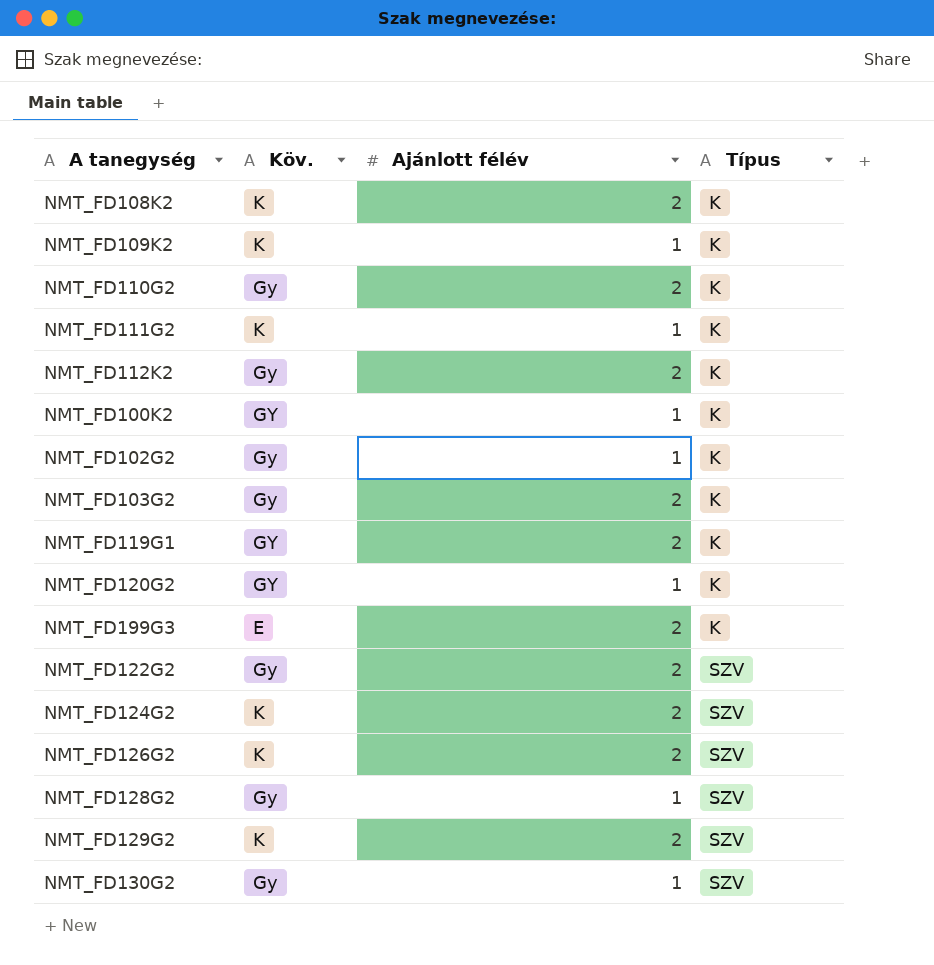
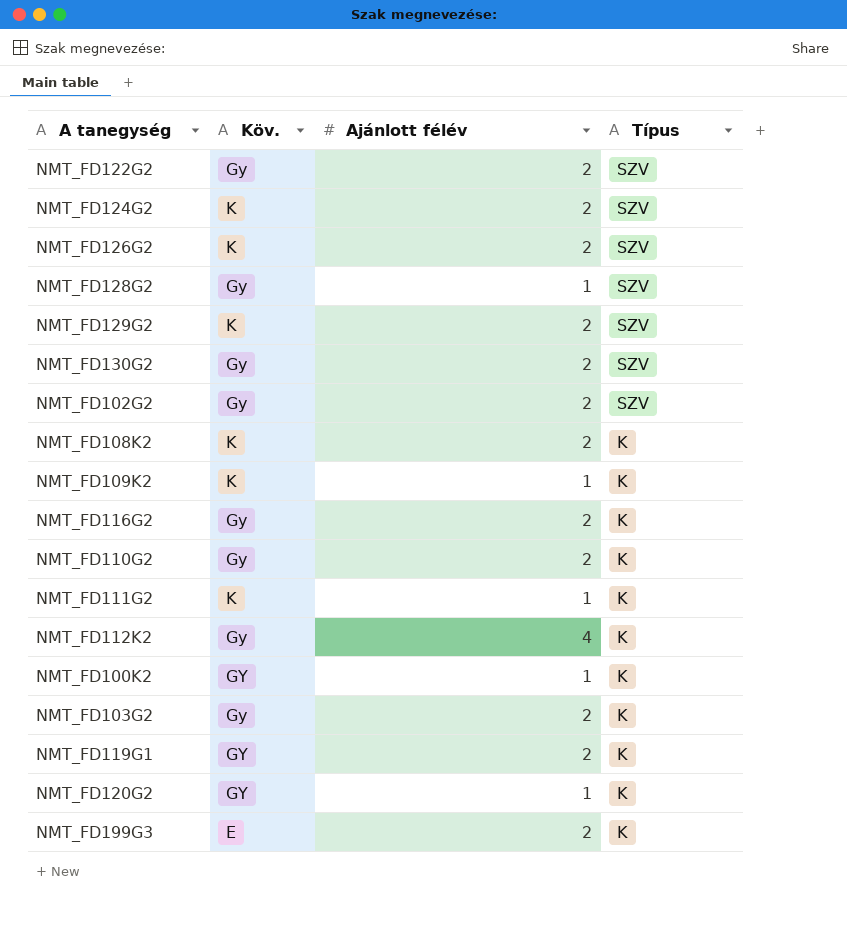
row order: Típus ascending -> Típus descending
NMT_FD130G2 | Ajánlott félév: 1 -> 2
NMT_FD102G2 | Ajánlott félév: 1 -> 2
NMT_FD102G2 | Típus: K -> SZV
row NMT_FD116G2: none -> Gy | 2 | K
NMT_FD112K2 | Ajánlott félév: 2 -> 4

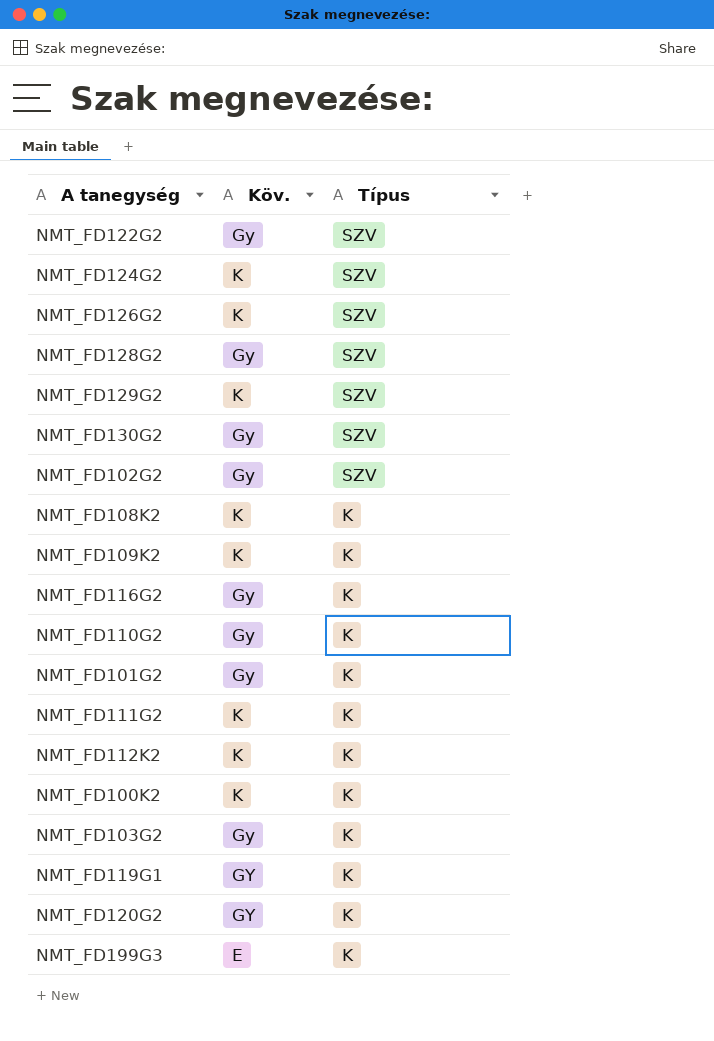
column Ajánlott félév | position: 3 -> none
row NMT_FD101G2: none -> Gy | K
NMT_FD112K2 | Köv.: Gy -> K
NMT_FD100K2 | Köv.: GY -> K

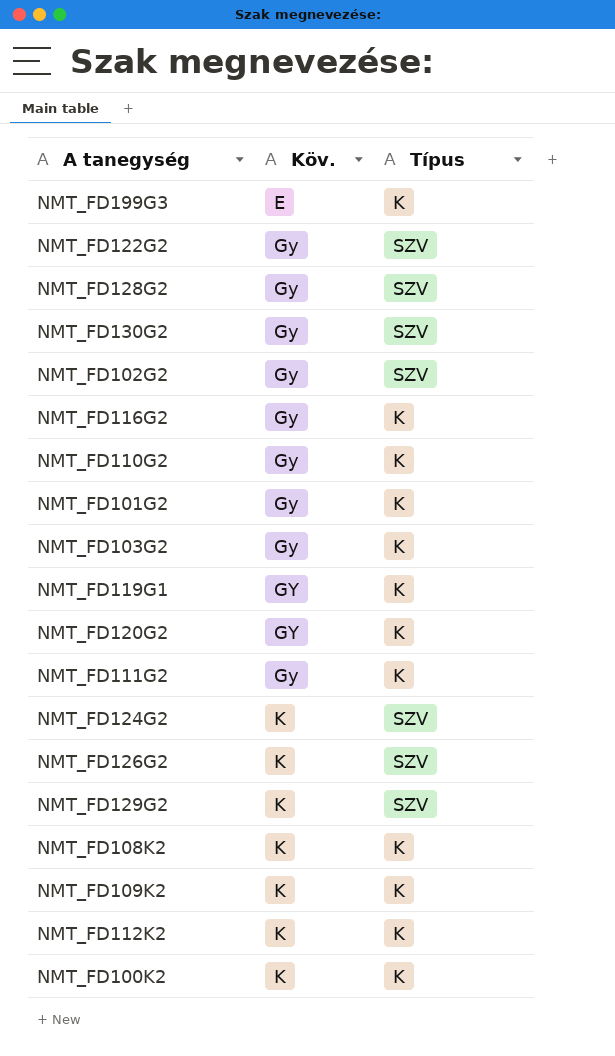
row order: Típus descending -> Köv. ascending
NMT_FD111G2 | Köv.: K -> Gy

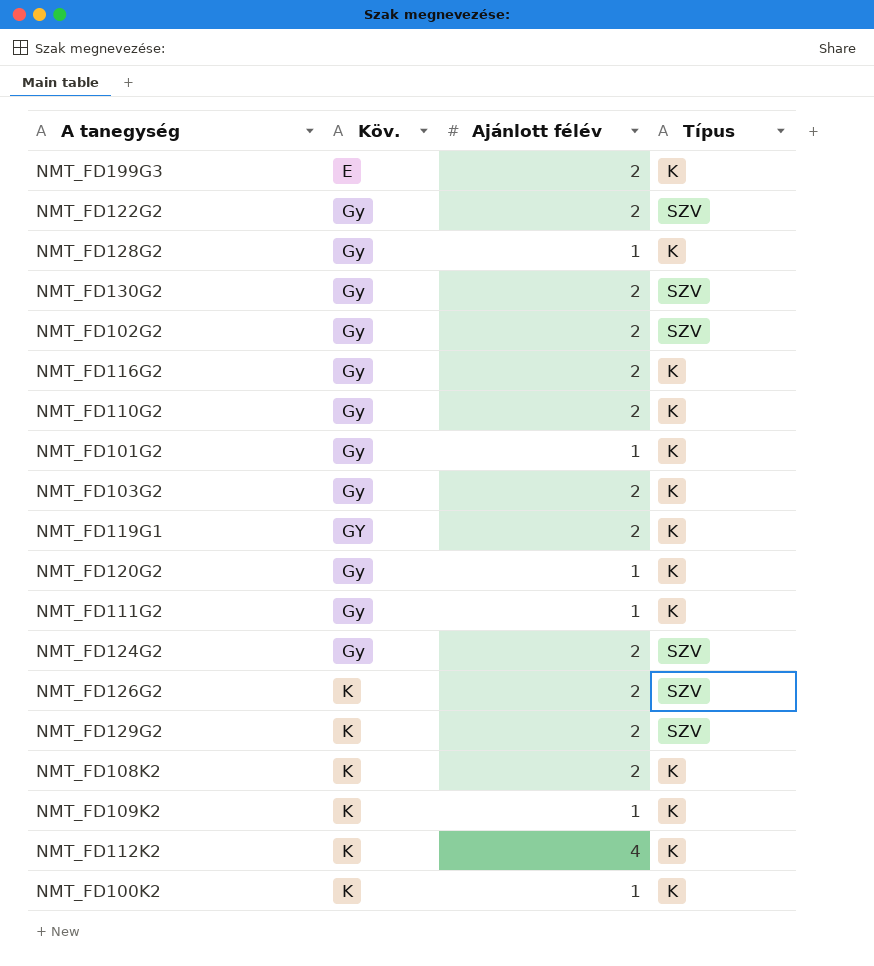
column Ajánlott félév | position: none -> 3
NMT_FD128G2 | Típus: SZV -> K
NMT_FD120G2 | Köv.: GY -> Gy
NMT_FD124G2 | Köv.: K -> Gy

